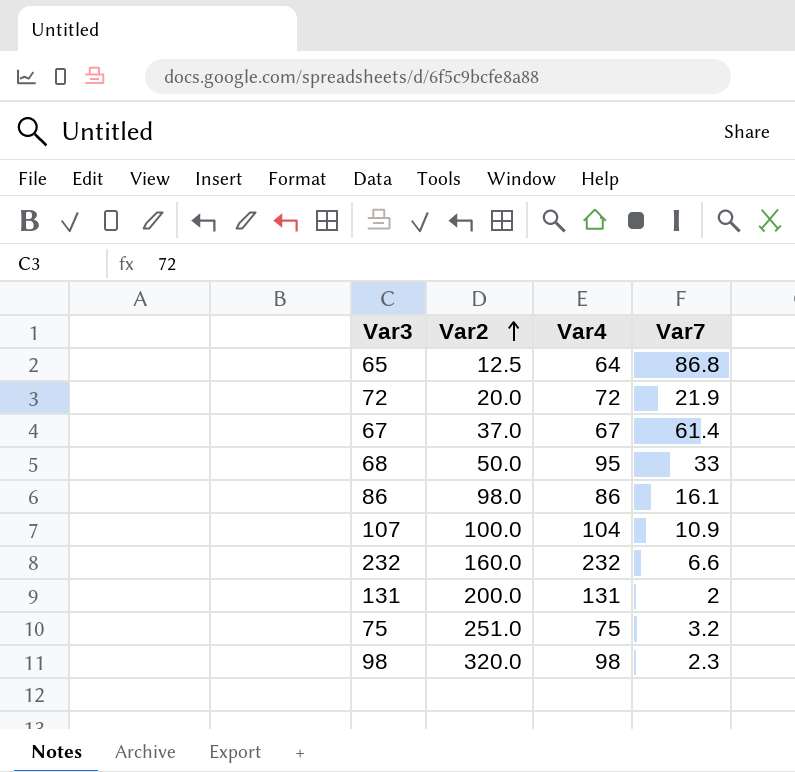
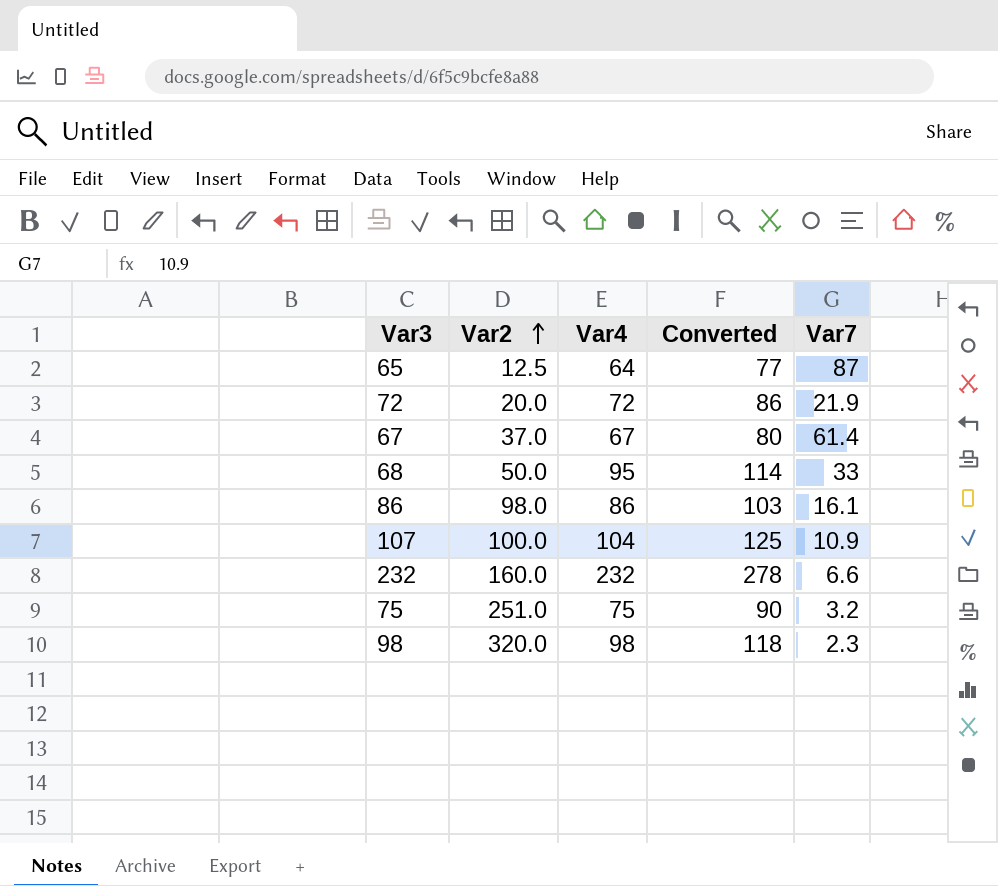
column Converted | formula: none -> [Var4] * 1.2
row 131: 200.0 | 131 | 2 -> none
65 | Var7: 86.8 -> 87

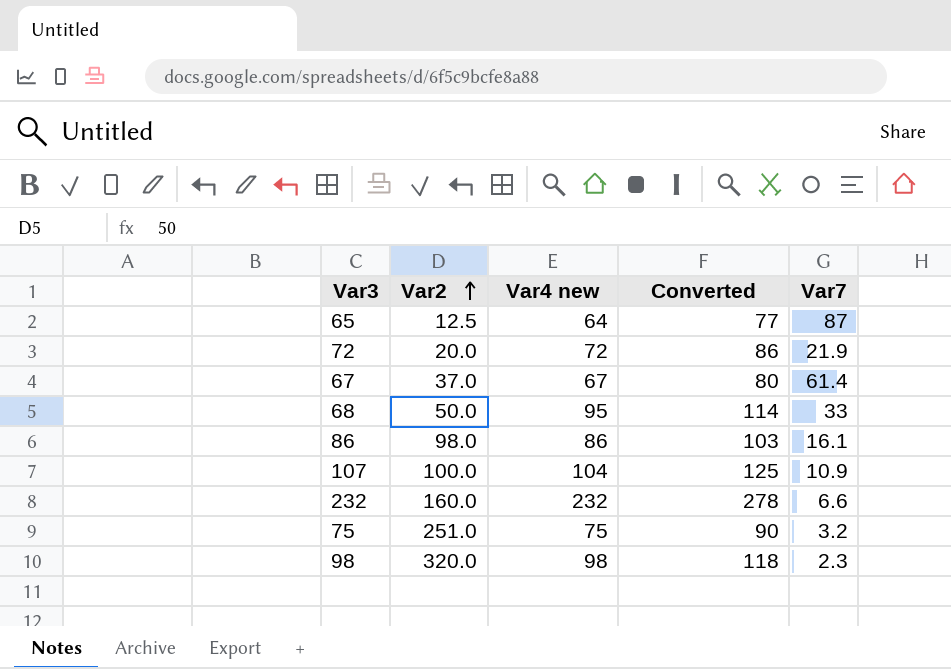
column name: Var4 -> Var4 new

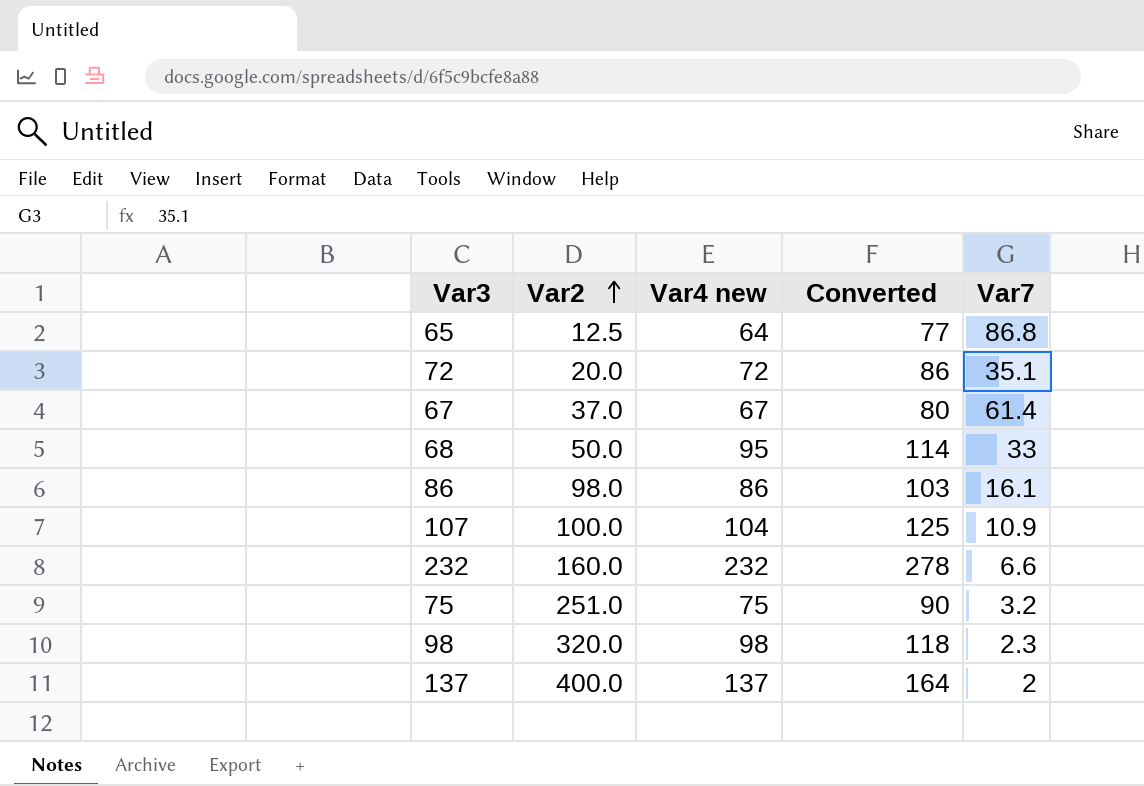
65 | Var7: 87 -> 86.8
72 | Var7: 21.9 -> 35.1
row 137: none -> 400.0 | 137 | 164 | 2

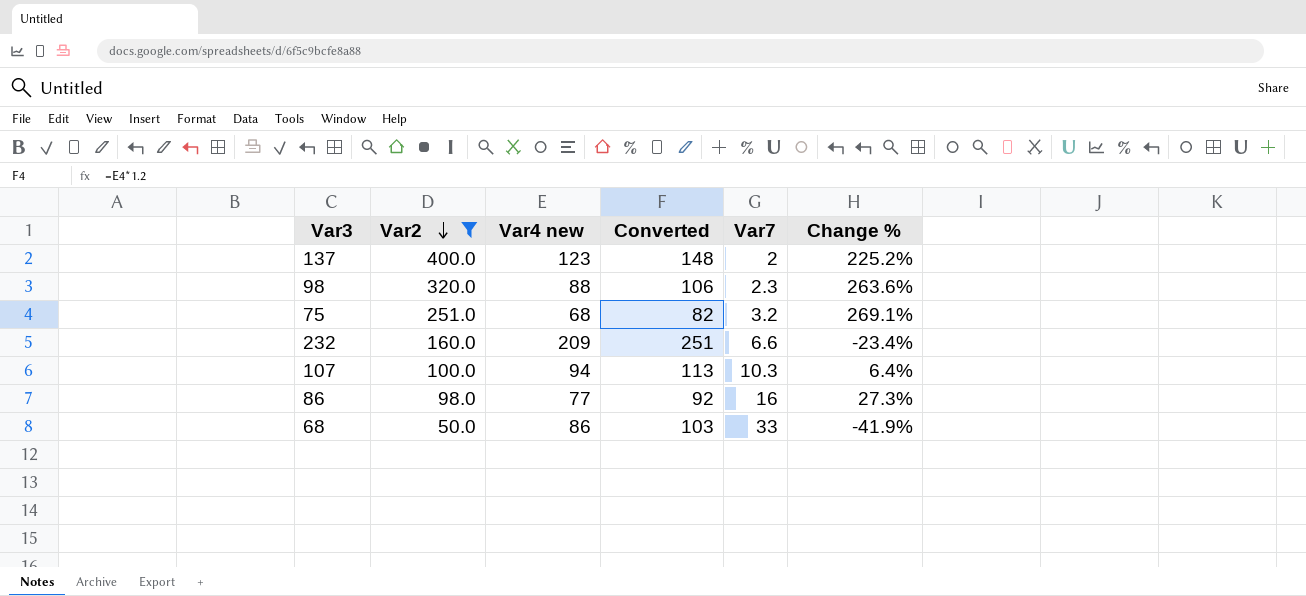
filter: none -> Var2 >= 50.0
row order: Var2 ascending -> Var2 descending
column Change % | formula: none -> ([Var2] - [Var4 new]) / [Var4 new]
137 | Var4 new: 137 -> 123
137 | Converted: 164 -> 148
98 | Var4 new: 98 -> 88
98 | Converted: 118 -> 106
75 | Var4 new: 75 -> 68
75 | Converted: 90 -> 82
232 | Var4 new: 232 -> 209
232 | Converted: 278 -> 251
107 | Var4 new: 104 -> 94
107 | Converted: 125 -> 113
107 | Var7: 10.9 -> 10.3
86 | Var4 new: 86 -> 77
86 | Converted: 103 -> 92
86 | Var7: 16.1 -> 16
68 | Var4 new: 95 -> 86
68 | Converted: 114 -> 103

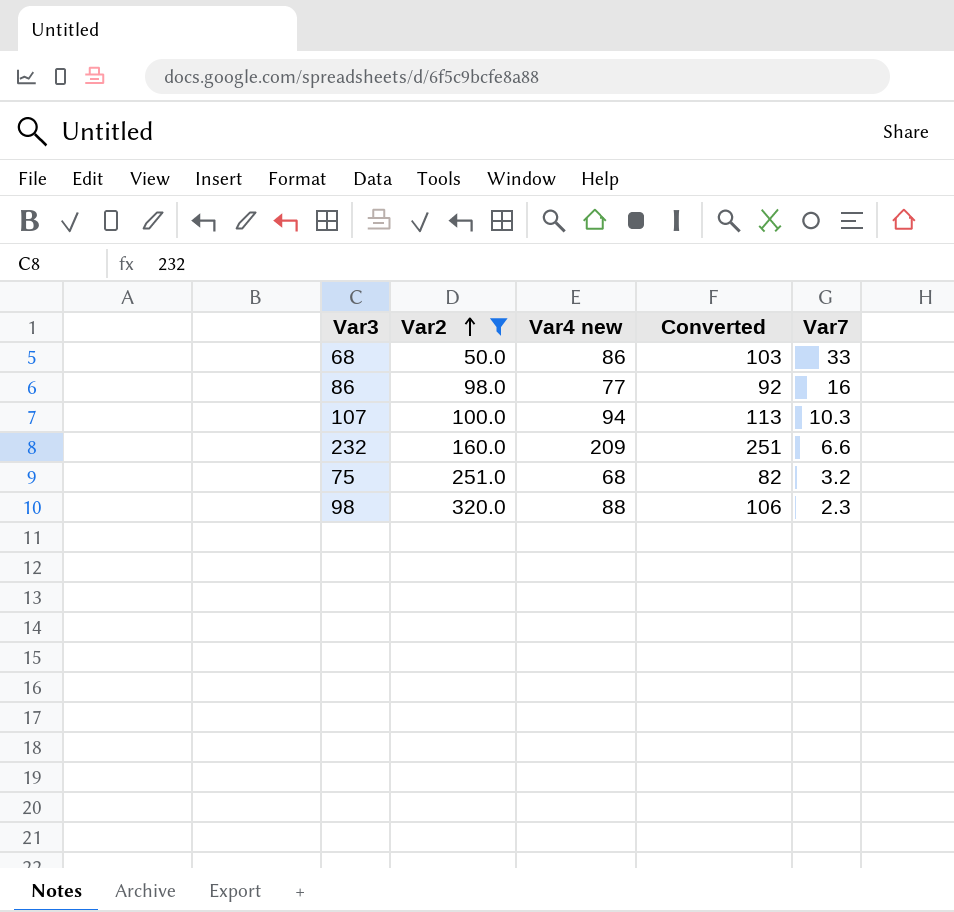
row order: Var2 descending -> Var2 ascending
column Change % | formula: ([Var2] - [Var4 new]) / [Var4 new] -> none
row 137: 400.0 | 123 | 148 | 2 | 225.2% -> none

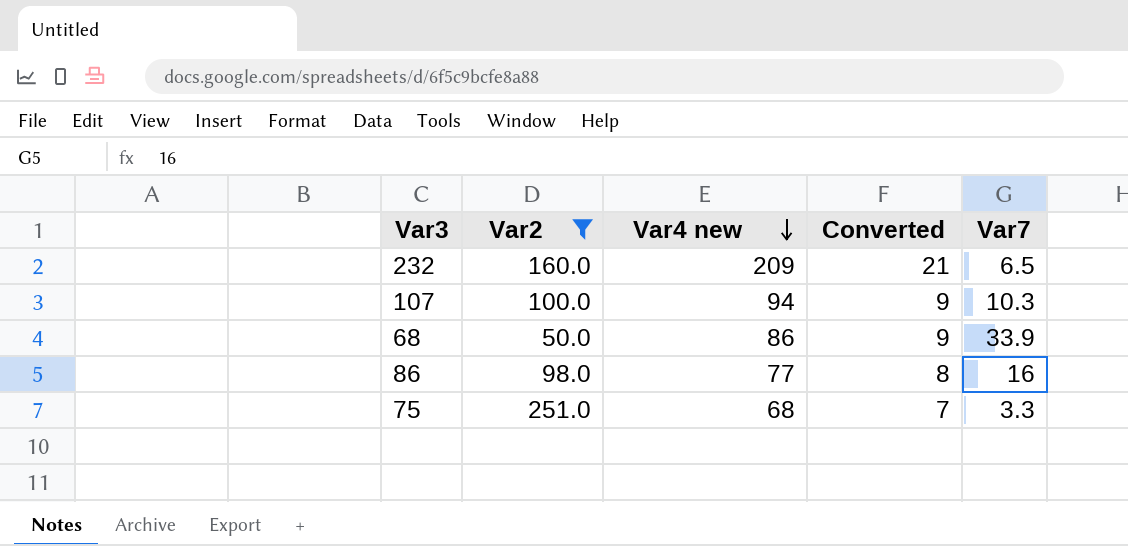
row order: Var2 ascending -> Var4 new descending
column Converted | formula: [Var4 new] * 1.2 -> [Var4 new] * 0.1
row 98: 320.0 | 88 | 106 | 2.3 -> none
232 | Var7: 6.6 -> 6.5
68 | Var7: 33 -> 33.9
75 | Var7: 3.2 -> 3.3

